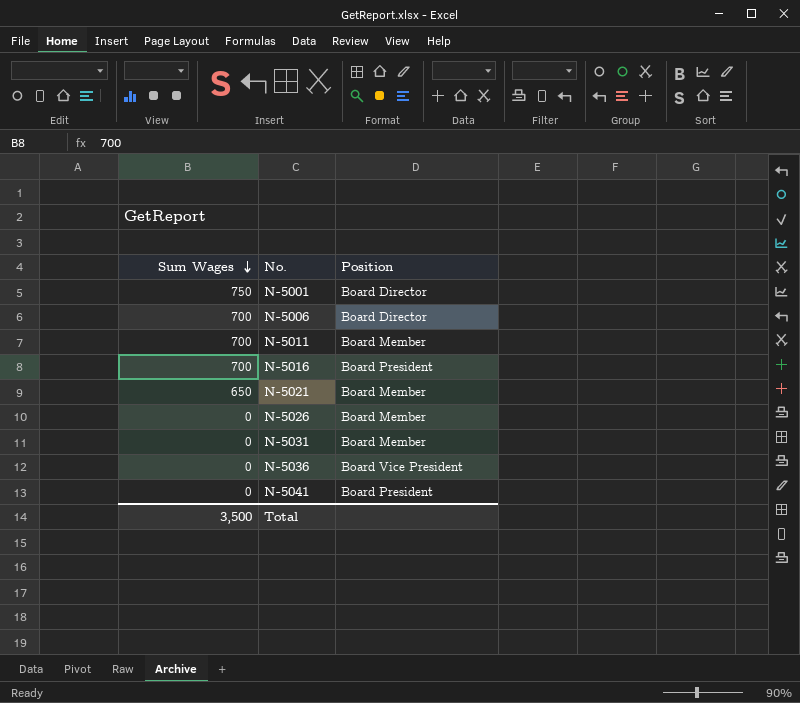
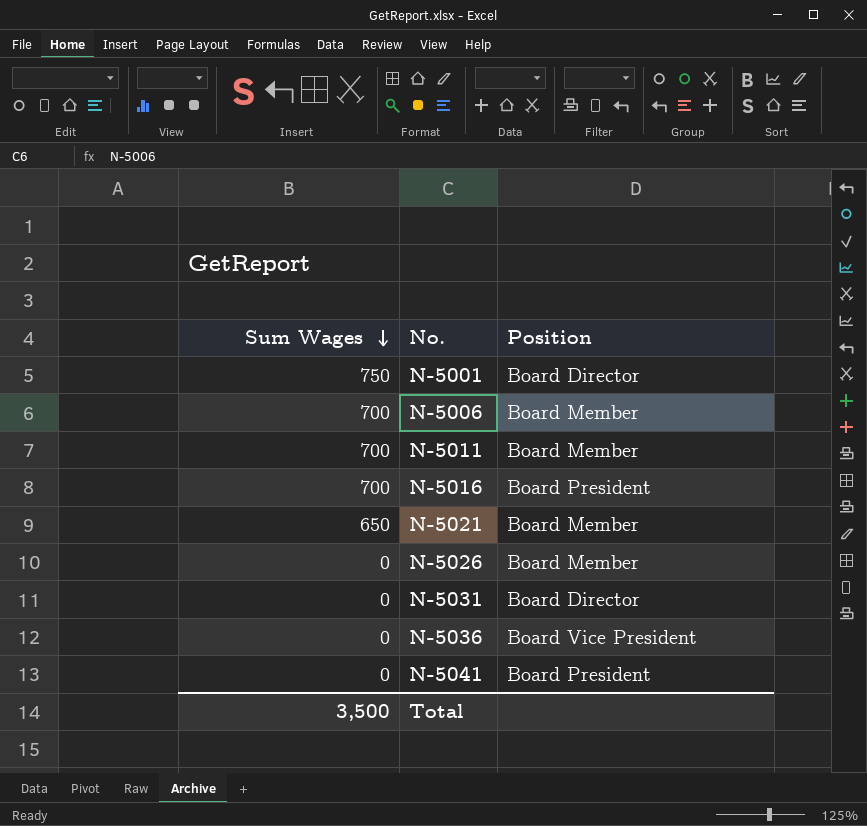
N-5006 | Position: Board Director -> Board Member
N-5031 | Position: Board Member -> Board Director

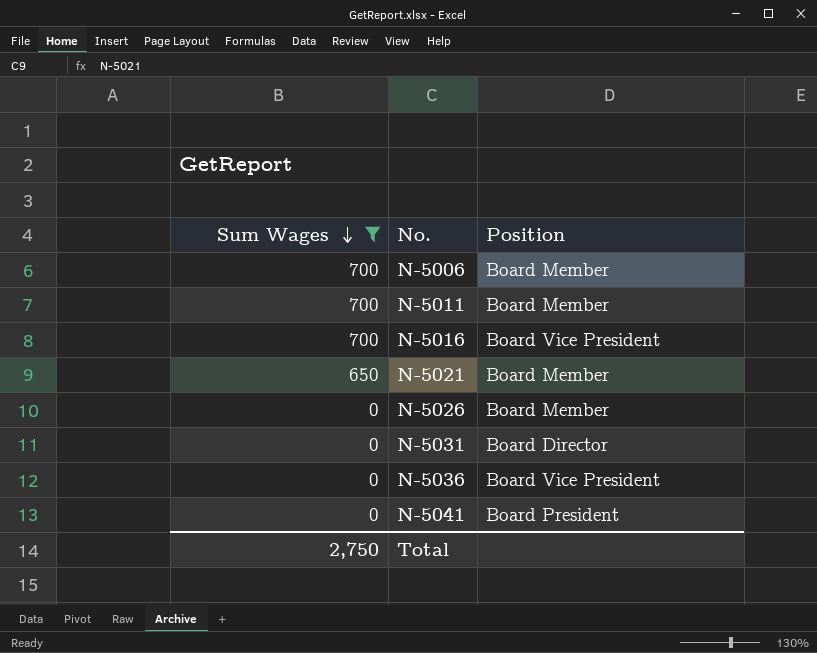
filter: none -> Sum Wages != 750
N-5016 | Position: Board President -> Board Vice President
Total | Sum Wages: 3,500 -> 2,750

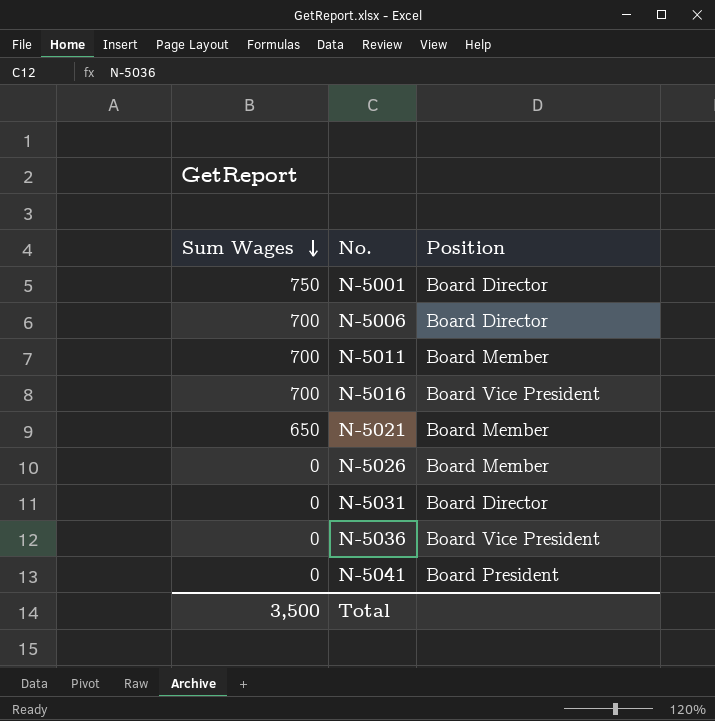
filter: Sum Wages != 750 -> none
N-5006 | Position: Board Member -> Board Director
Total | Sum Wages: 2,750 -> 3,500

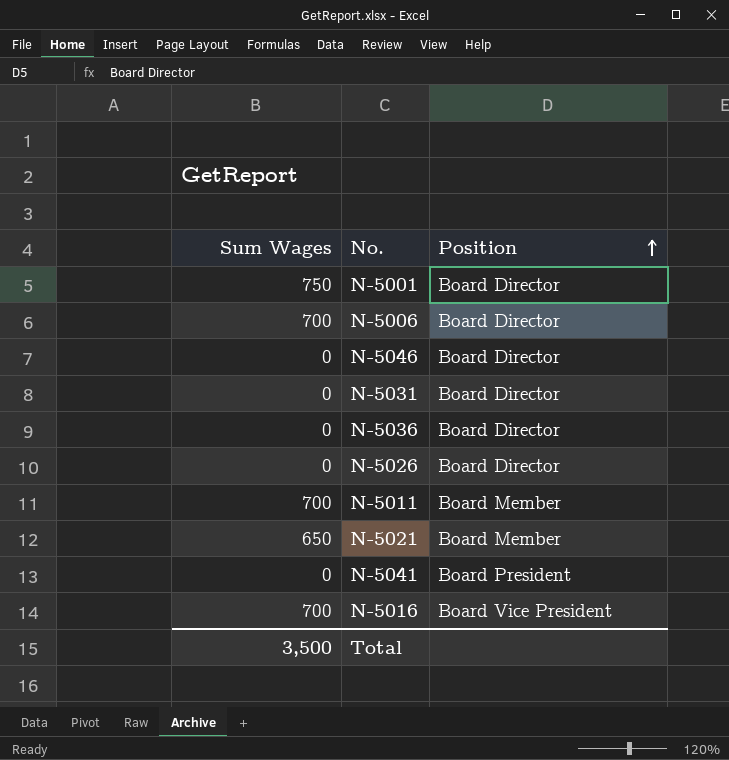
row order: Sum Wages descending -> Position ascending
row N-5046: none -> 0 | Board Director
N-5036 | Position: Board Vice President -> Board Director
N-5026 | Position: Board Member -> Board Director

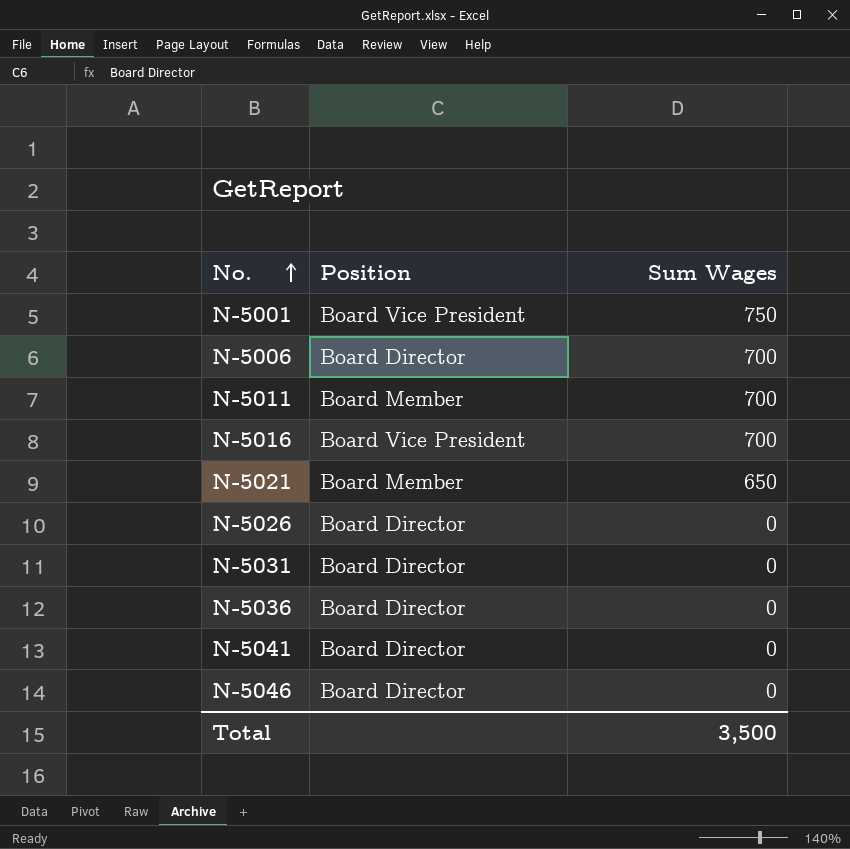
row order: Position ascending -> No. ascending
column Sum Wages | position: 1 -> 3
N-5001 | Position: Board Director -> Board Vice President
N-5041 | Position: Board President -> Board Director

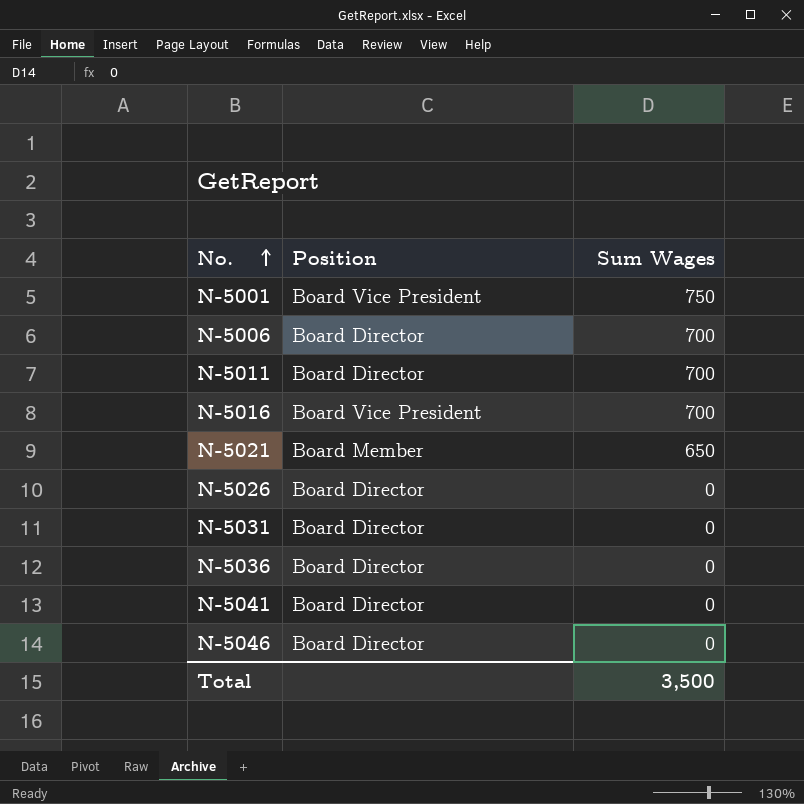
N-5011 | Position: Board Member -> Board Director

